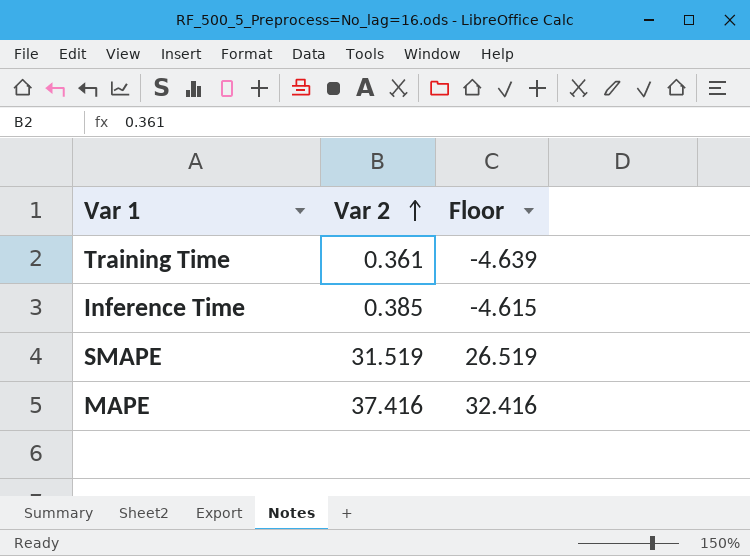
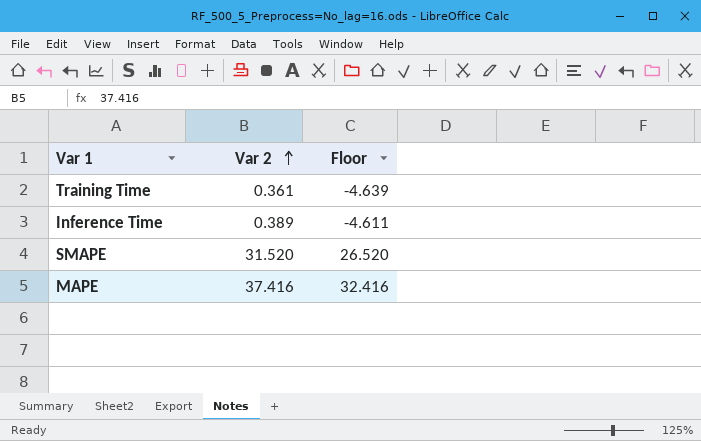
Inference Time | Var 2: 0.385 -> 0.389
Inference Time | Floor: -4.615 -> -4.611
SMAPE | Var 2: 31.519 -> 31.520
SMAPE | Floor: 26.519 -> 26.520

